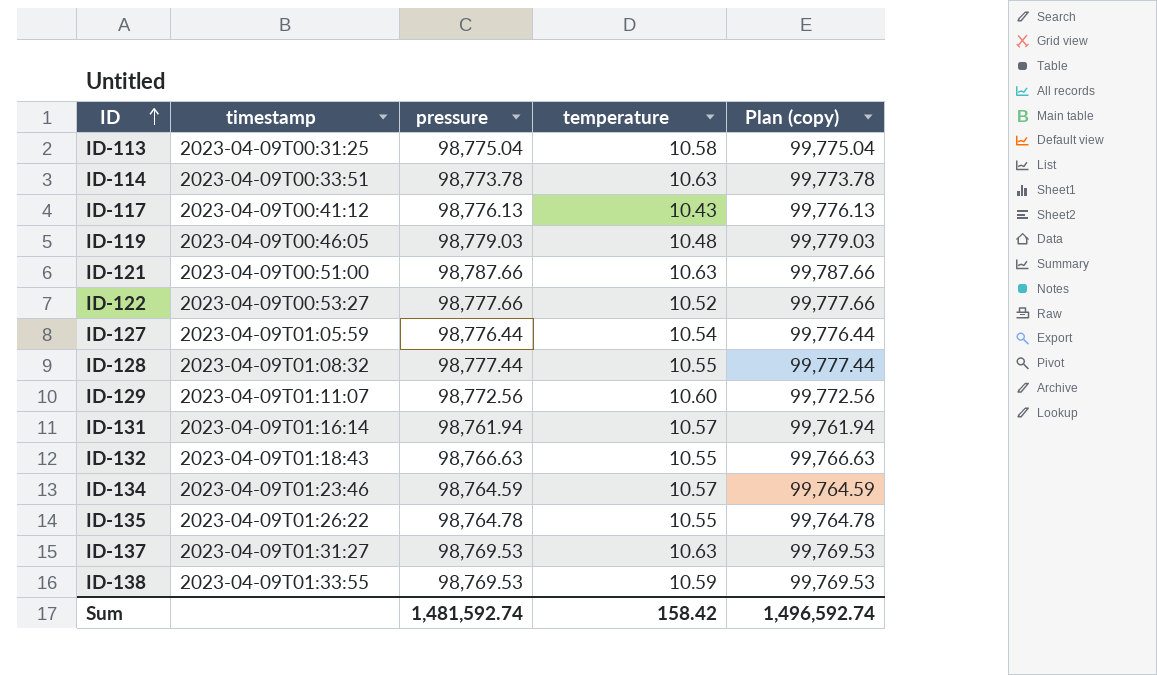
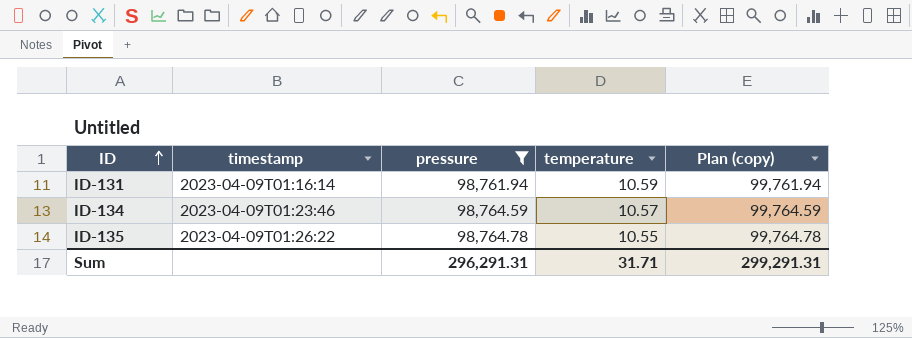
filter: none -> pressure <= 98,764.78
ID-131 | temperature: 10.57 -> 10.59
Sum | pressure: 1,481,592.74 -> 296,291.31
Sum | temperature: 158.42 -> 31.71
Sum | Plan (copy): 1,496,592.74 -> 299,291.31

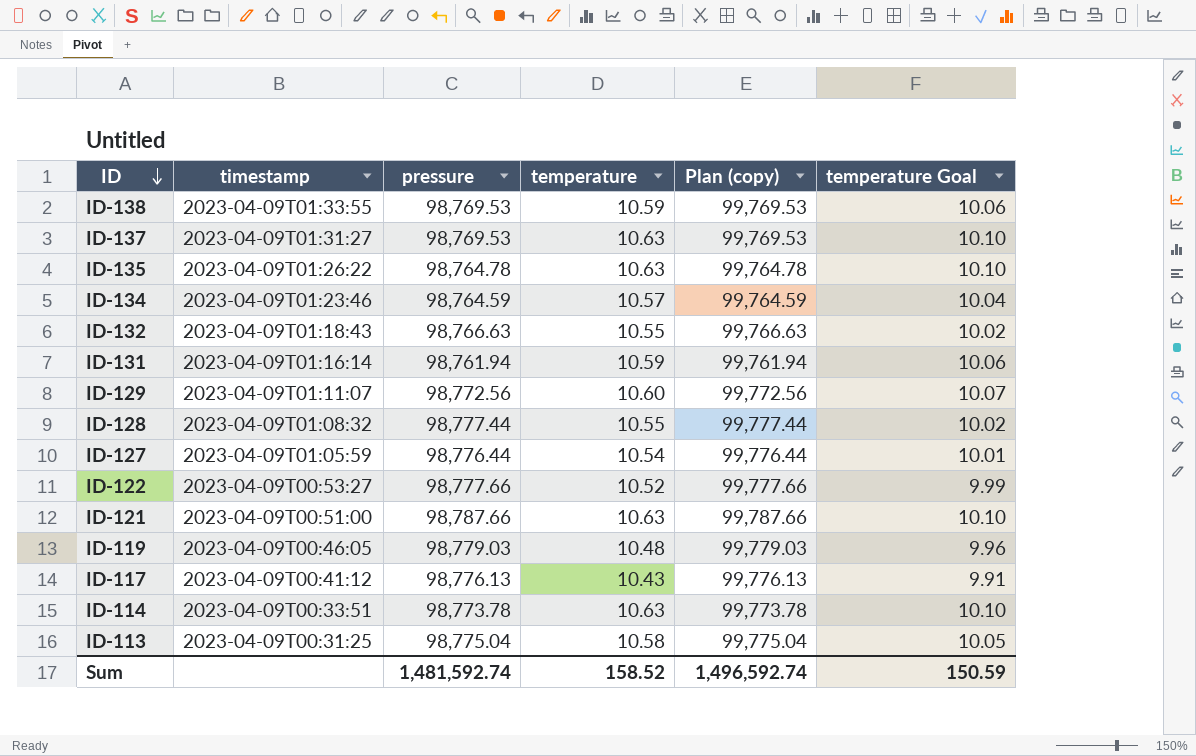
filter: pressure <= 98,764.78 -> none
row order: ID ascending -> ID descending
column temperature Goal | formula: none -> [temperature] * 0.95
ID-135 | temperature: 10.55 -> 10.63
Sum | pressure: 296,291.31 -> 1,481,592.74
Sum | temperature: 31.71 -> 158.52
Sum | Plan (copy): 299,291.31 -> 1,496,592.74

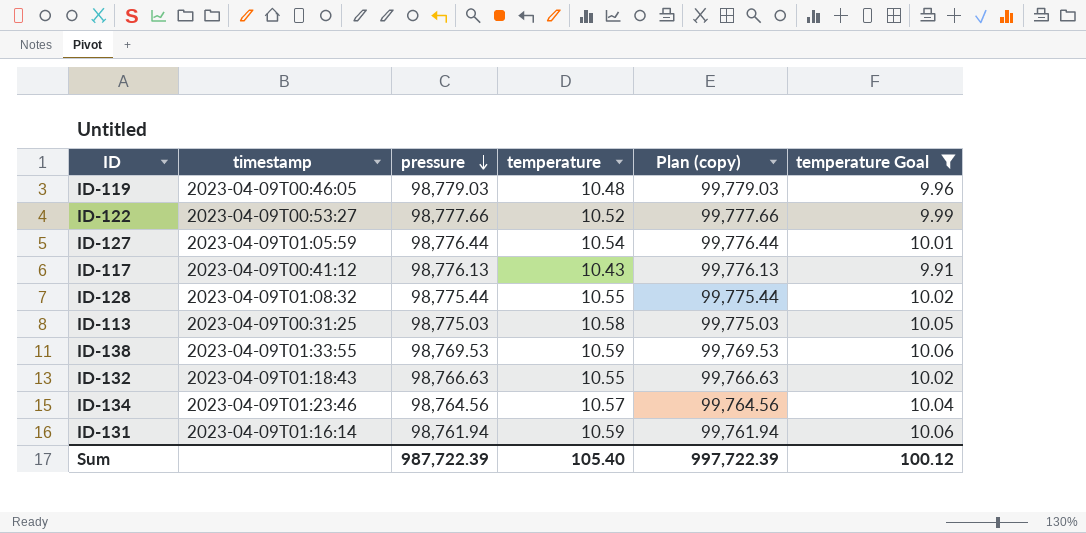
filter: none -> temperature Goal <= 10.06
row order: ID descending -> pressure descending
ID-128 | pressure: 98,777.44 -> 98,775.44
ID-128 | Plan (copy): 99,777.44 -> 99,775.44
ID-113 | pressure: 98,775.04 -> 98,775.03
ID-113 | Plan (copy): 99,775.04 -> 99,775.03
ID-134 | pressure: 98,764.59 -> 98,764.56
ID-134 | Plan (copy): 99,764.59 -> 99,764.56
Sum | pressure: 1,481,592.74 -> 987,722.39
Sum | temperature: 158.52 -> 105.40
Sum | Plan (copy): 1,496,592.74 -> 997,722.39
Sum | temperature Goal: 150.59 -> 100.12

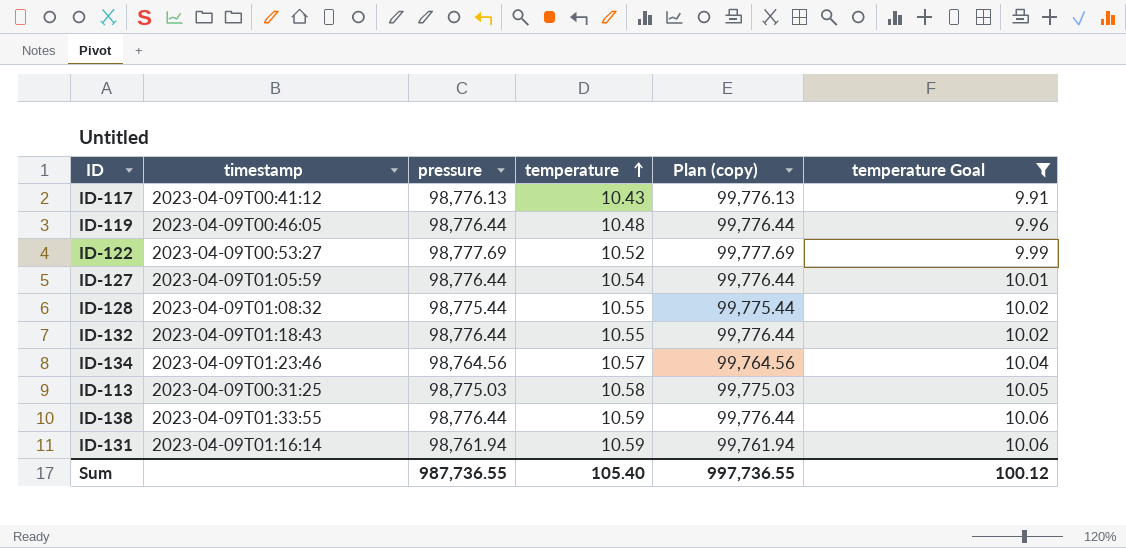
row order: pressure descending -> temperature ascending
ID-119 | pressure: 98,779.03 -> 98,776.44
ID-119 | Plan (copy): 99,779.03 -> 99,776.44
ID-122 | pressure: 98,777.66 -> 98,777.69
ID-122 | Plan (copy): 99,777.66 -> 99,777.69
ID-132 | pressure: 98,766.63 -> 98,776.44
ID-132 | Plan (copy): 99,766.63 -> 99,776.44
ID-138 | pressure: 98,769.53 -> 98,776.44
ID-138 | Plan (copy): 99,769.53 -> 99,776.44
Sum | pressure: 987,722.39 -> 987,736.55
Sum | Plan (copy): 997,722.39 -> 997,736.55

